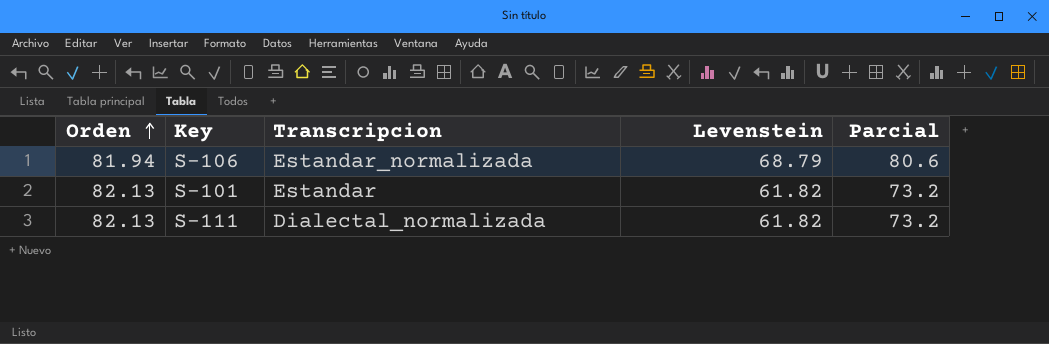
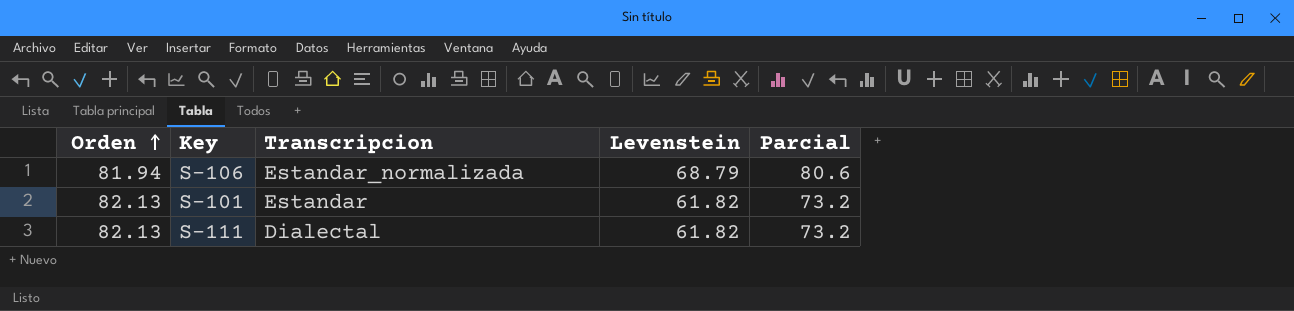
S-111 | Transcripcion: Dialectal_normalizada -> Dialectal

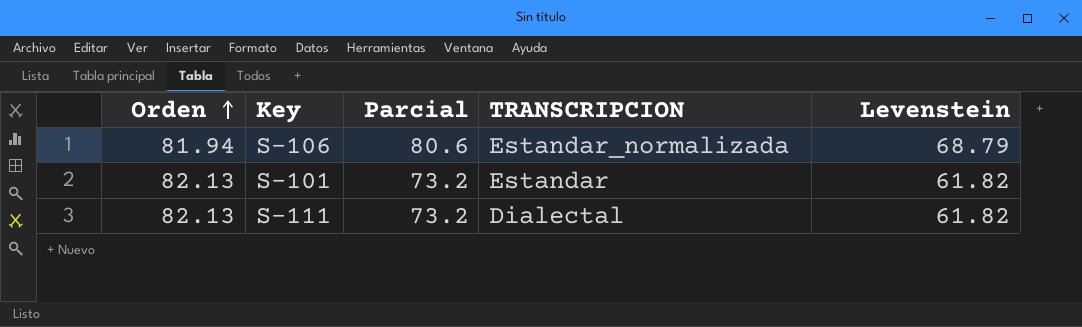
column Parcial | position: 5 -> 3
column name: Transcripcion -> TRANSCRIPCION

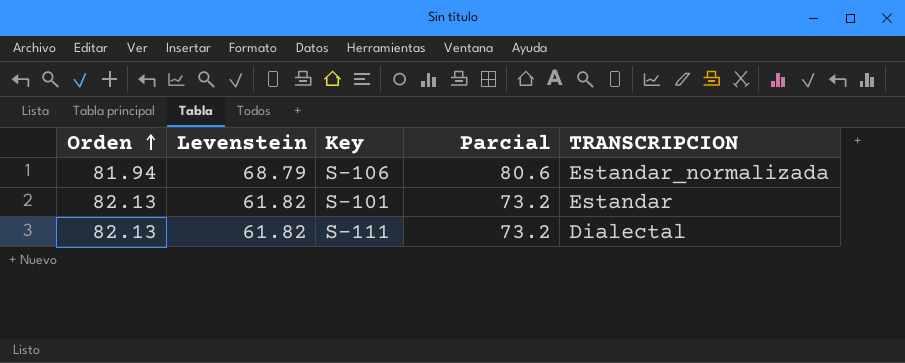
column Levenstein | position: 5 -> 2

